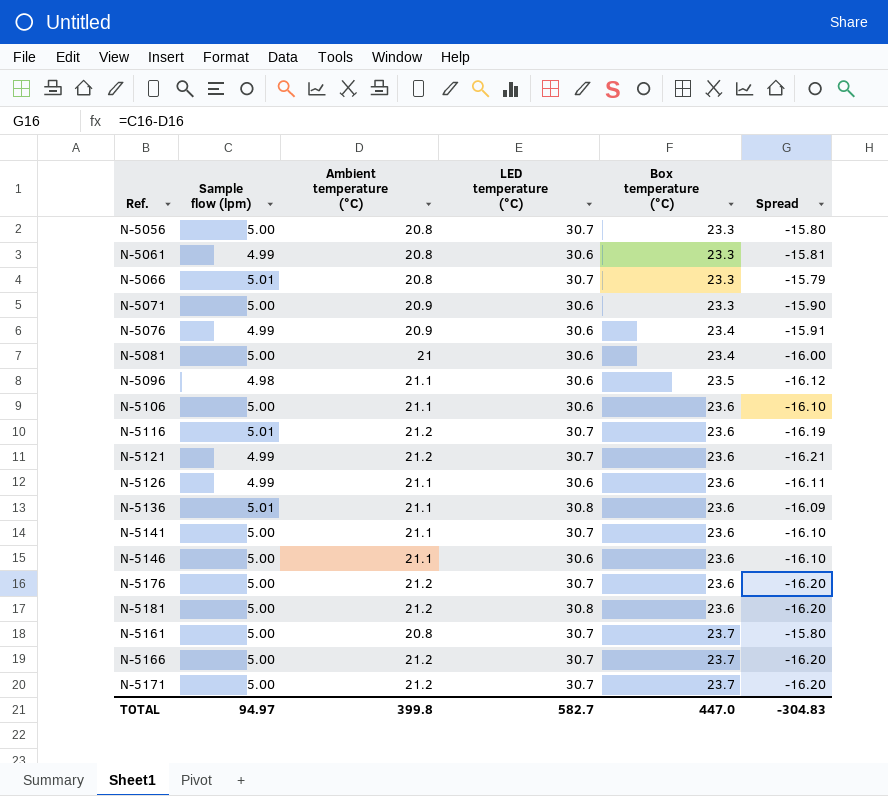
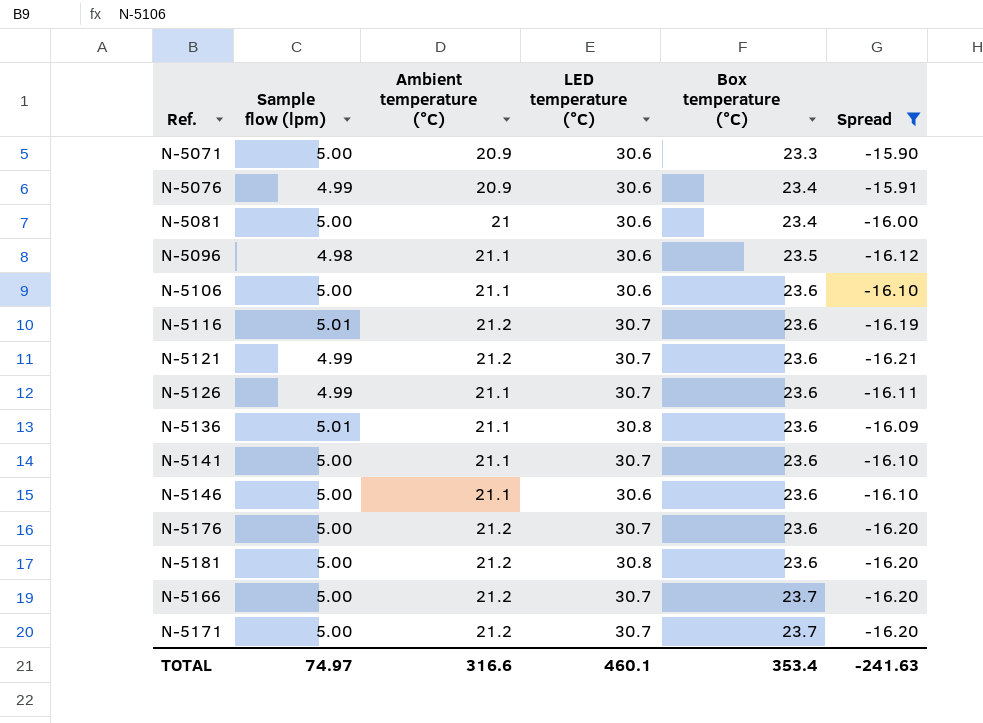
filter: none -> Spread <= -15.90
N-5126 | LED temperature (°C): 30.6 -> 30.7
TOTAL | Sample flow (lpm): 94.97 -> 74.97
TOTAL | Ambient temperature (°C): 399.8 -> 316.6
TOTAL | LED temperature (°C): 582.7 -> 460.1
TOTAL | Box temperature (°C): 447.0 -> 353.4
TOTAL | Spread: -304.83 -> -241.63

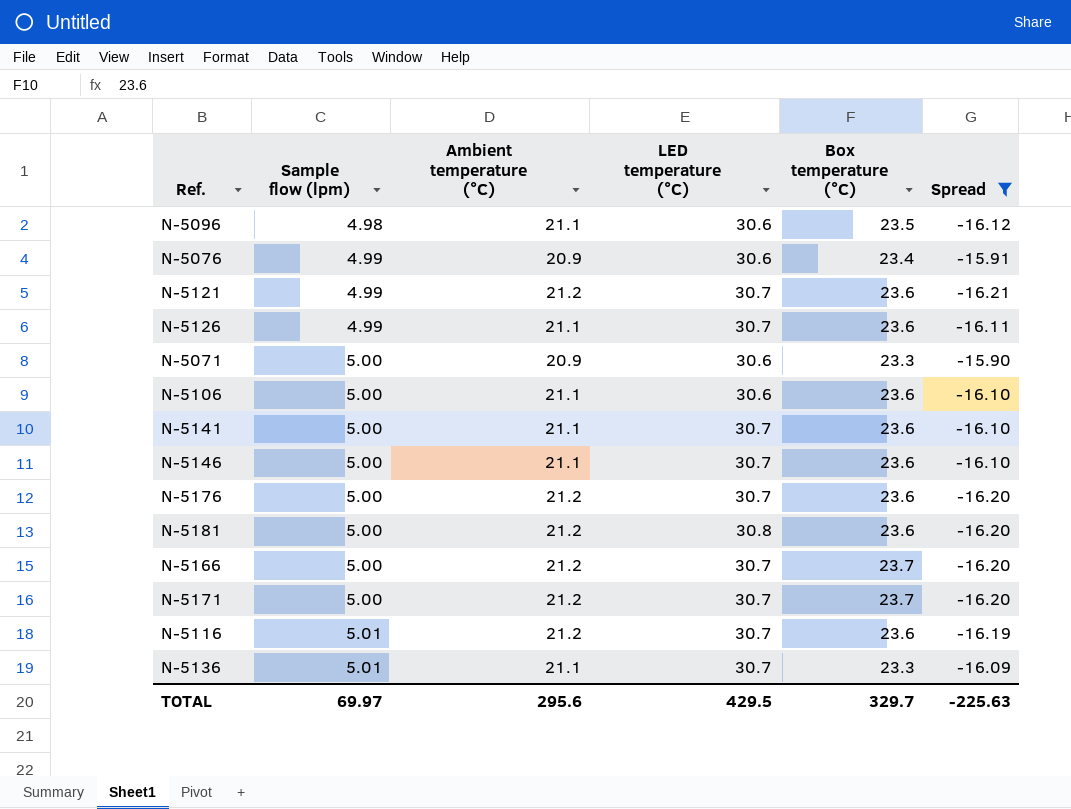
row order: Box temperature (°C) ascending -> Sample flow (lpm) ascending
row N-5081: 5.00 | 21 | 30.6 | 23.4 | -16.00 -> none
N-5146 | LED temperature (°C): 30.6 -> 30.7
N-5136 | LED temperature (°C): 30.8 -> 30.7
N-5136 | Box temperature (°C): 23.6 -> 23.3
TOTAL | Sample flow (lpm): 74.97 -> 69.97
TOTAL | Ambient temperature (°C): 316.6 -> 295.6
TOTAL | LED temperature (°C): 460.1 -> 429.5
TOTAL | Box temperature (°C): 353.4 -> 329.7
TOTAL | Spread: -241.63 -> -225.63

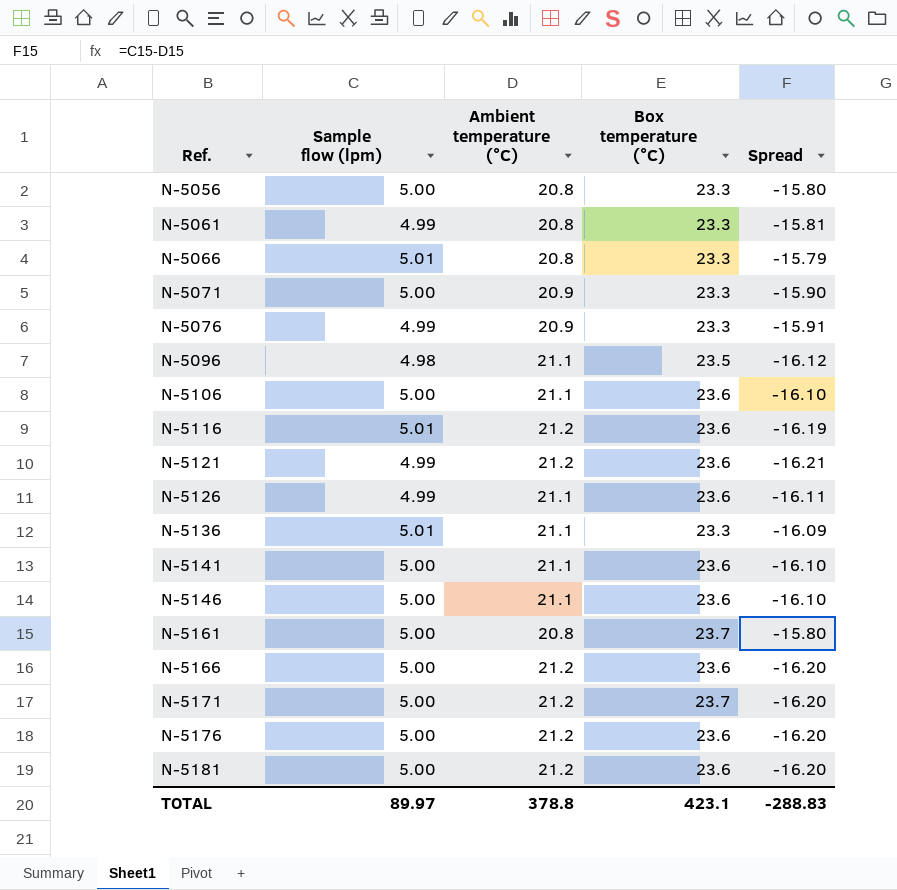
filter: Spread <= -15.90 -> none
row order: Sample flow (lpm) ascending -> Ref. ascending
column LED temperature (°C) | position: 4 -> none
N-5076 | Box temperature (°C): 23.4 -> 23.3
N-5166 | Box temperature (°C): 23.7 -> 23.6
TOTAL | Sample flow (lpm): 69.97 -> 89.97
TOTAL | Ambient temperature (°C): 295.6 -> 378.8
TOTAL | Box temperature (°C): 329.7 -> 423.1
TOTAL | Spread: -225.63 -> -288.83

